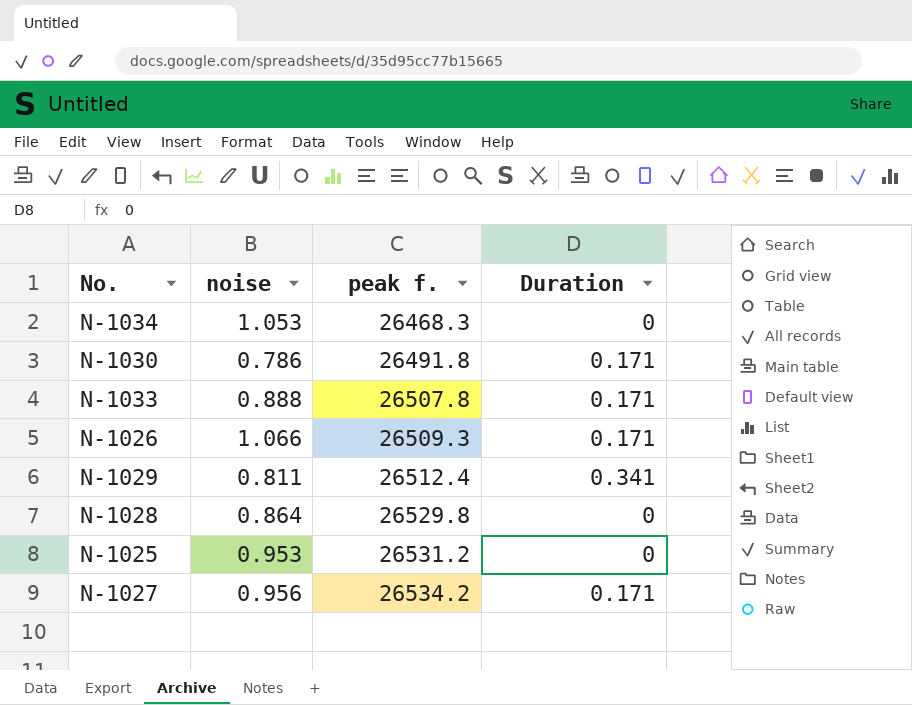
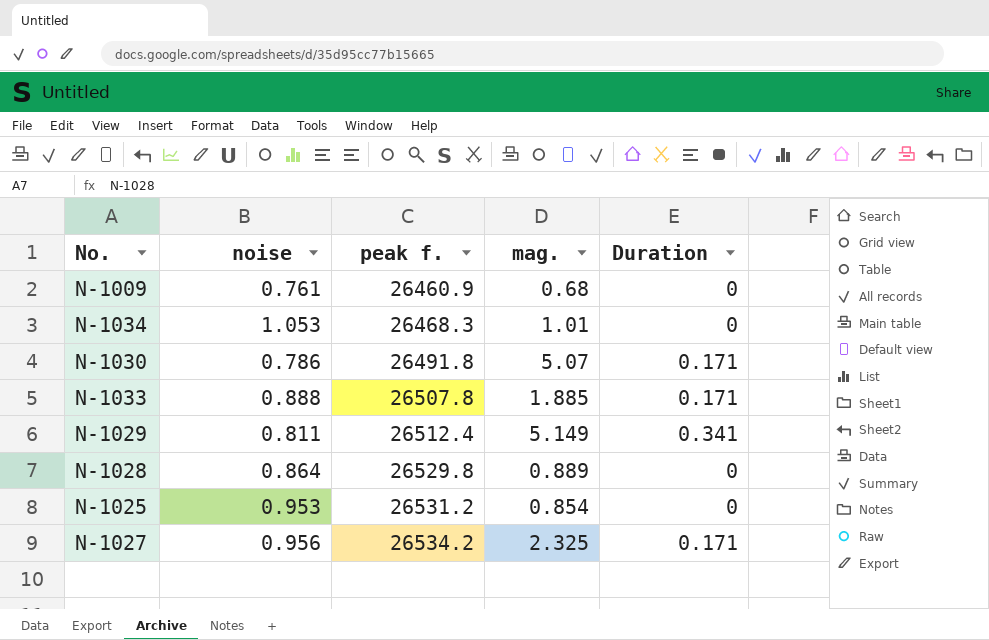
column mag. | position: none -> 4
row N-1026: 1.066 | 26509.3 | 0.171 -> none
row N-1009: none -> 0.761 | 26460.9 | 0.68 | 0

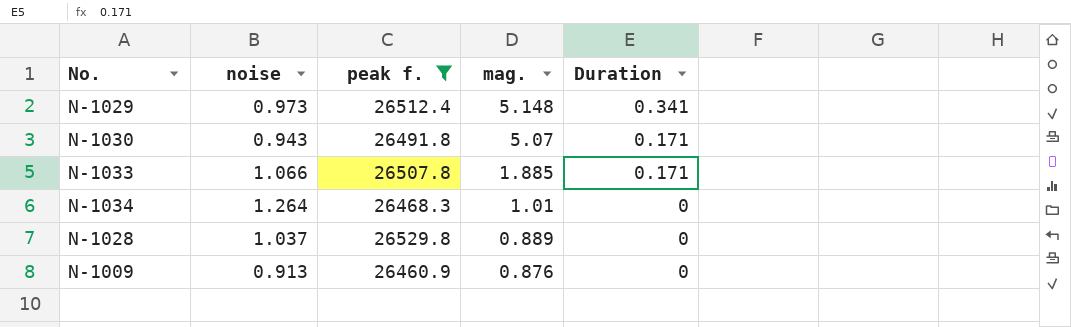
filter: none -> peak f. <= 26529.8
row order: peak f. ascending -> mag. descending
N-1029 | noise: 0.811 -> 0.973
N-1029 | mag.: 5.149 -> 5.148
N-1030 | noise: 0.786 -> 0.943
N-1033 | noise: 0.888 -> 1.066
N-1034 | noise: 1.053 -> 1.264
N-1028 | noise: 0.864 -> 1.037
N-1009 | noise: 0.761 -> 0.913
N-1009 | mag.: 0.68 -> 0.876

